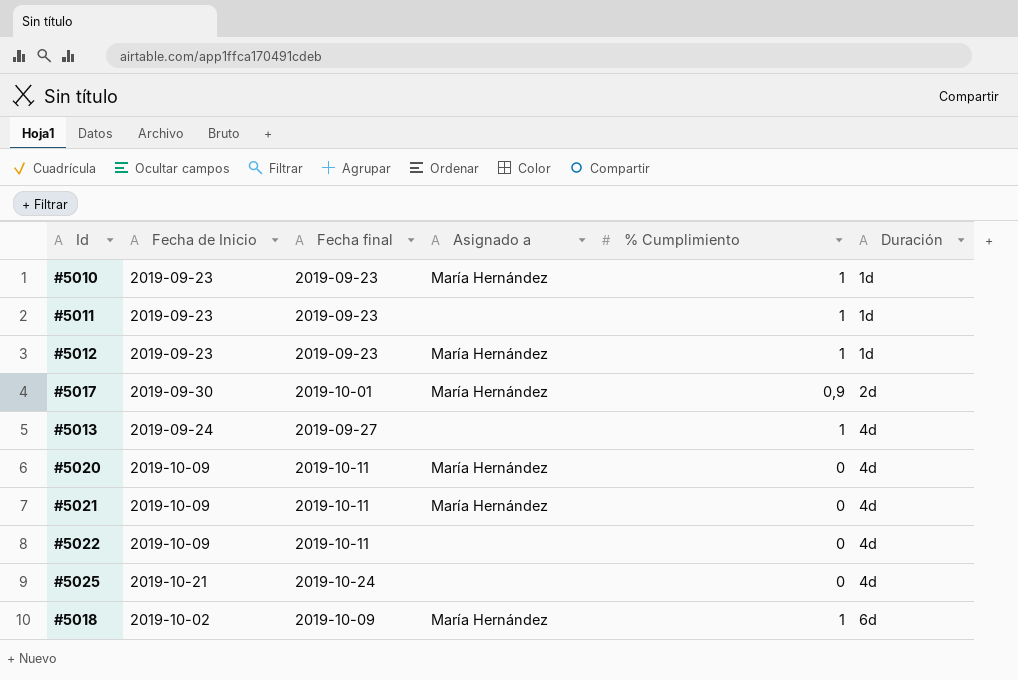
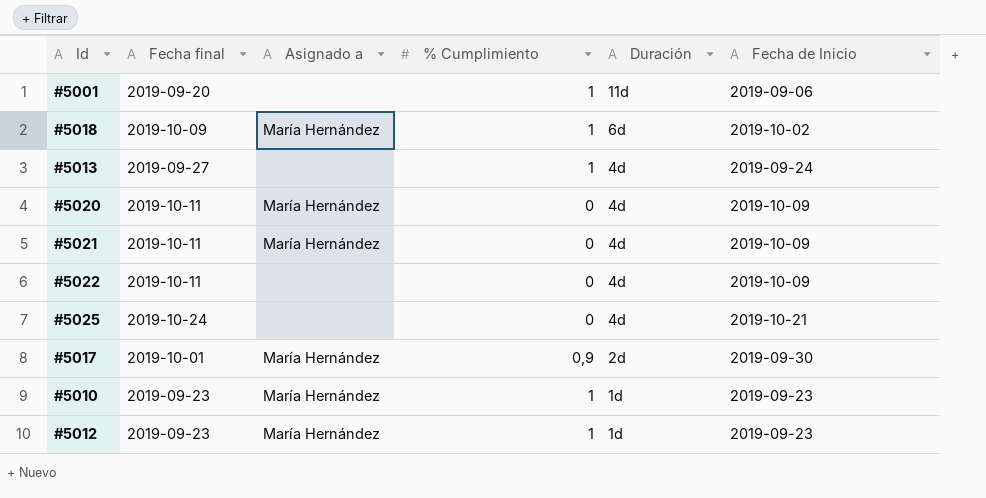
row order: Duración ascending -> Duración descending
column Fecha de Inicio | position: 2 -> 6
row #5011: 2019-09-23 | 2019-09-23 | none | 1 | 1d -> none
row #5001: none -> 2019-09-20 | none | 1 | 11d | 2019-09-06

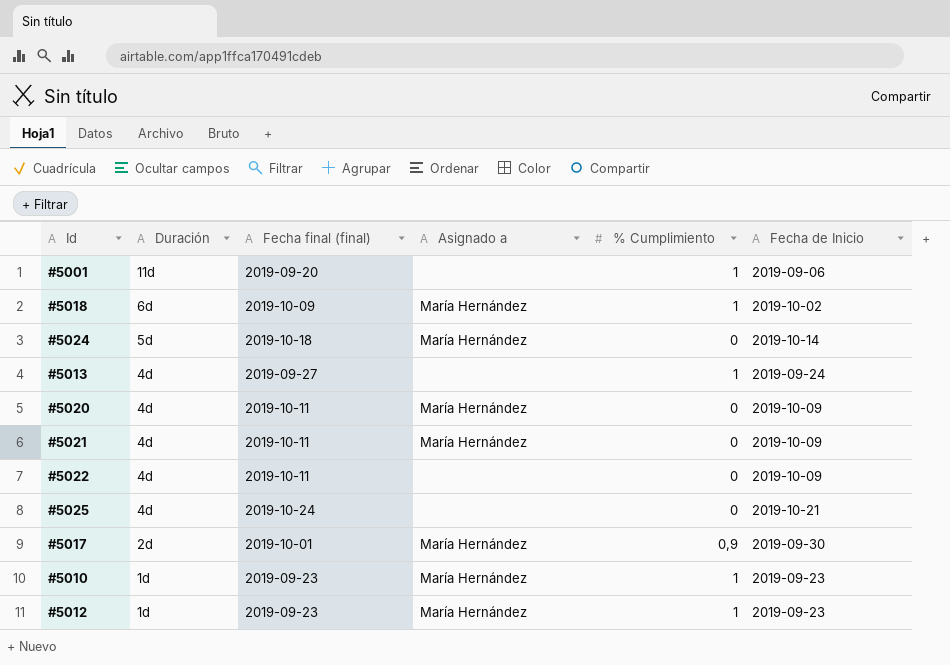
column Duración | position: 5 -> 2
column name: Fecha final -> Fecha final (final)
row #5024: none -> 5d | 2019-10-18 | María Hernández | 0 | 2019-10-14

